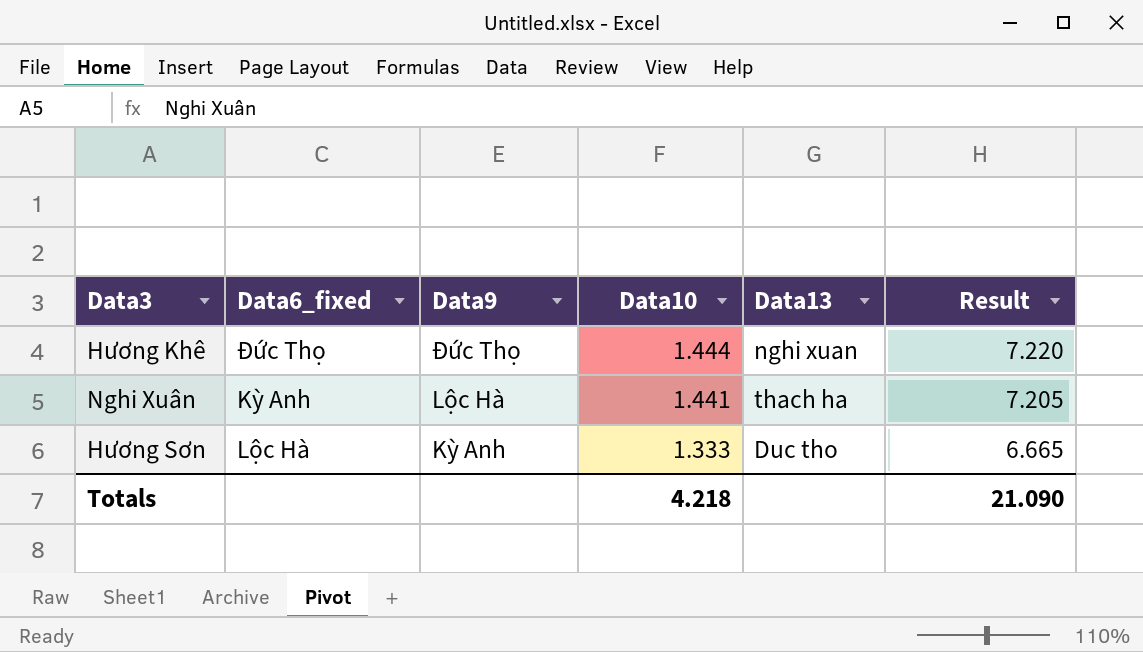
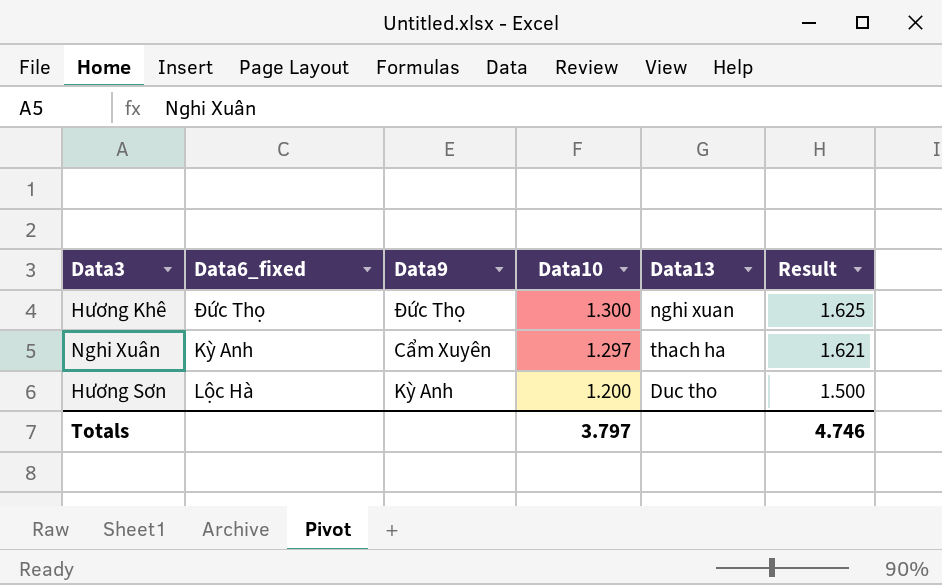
column Result | formula: [Data10] * 5 -> [Data10] * 1.25
Hương Khê | Data10: 1.444 -> 1.300
Nghi Xuân | Data9: Lộc Hà -> Cẩm Xuyên
Nghi Xuân | Data10: 1.441 -> 1.297
Hương Sơn | Data10: 1.333 -> 1.200
Totals | Data10: 4.218 -> 3.797
Totals | Result: 21.090 -> 4.746

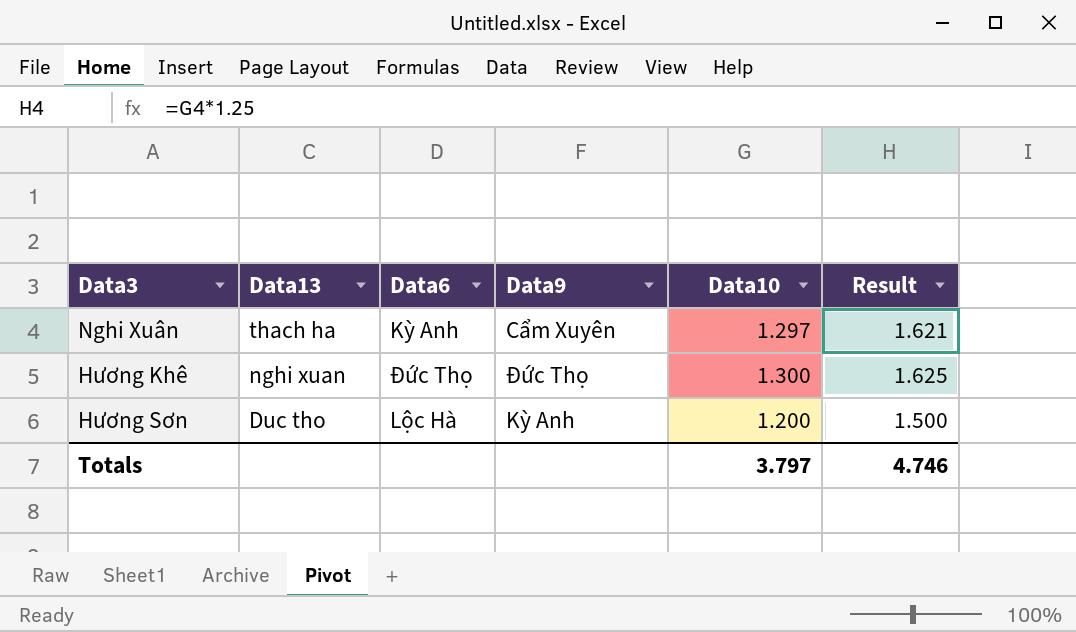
row order: Data10 descending -> Data13 descending
column Data13 | position: 5 -> 2
column name: Data6_fixed -> Data6

